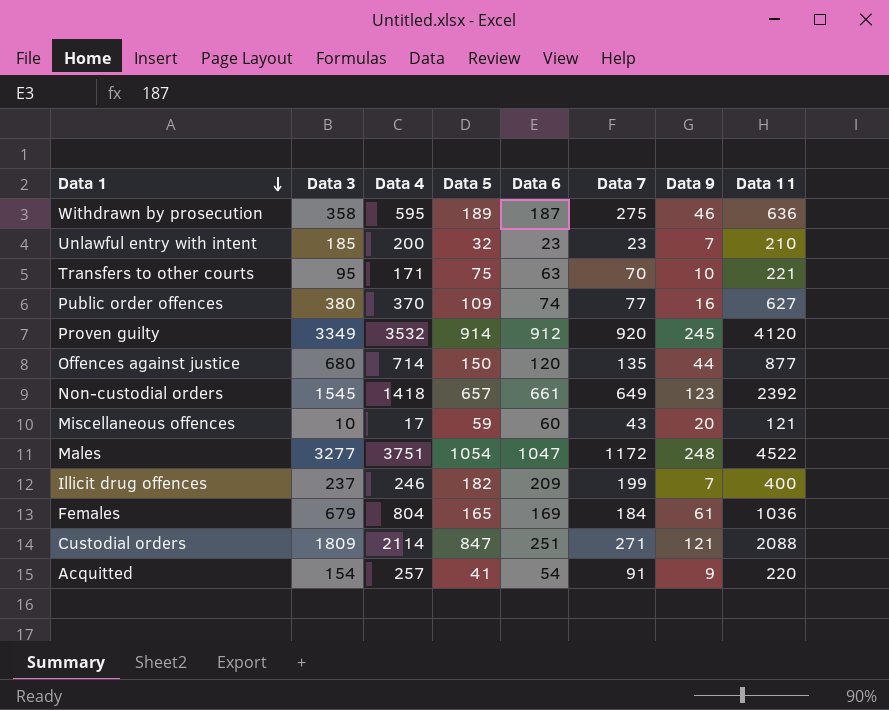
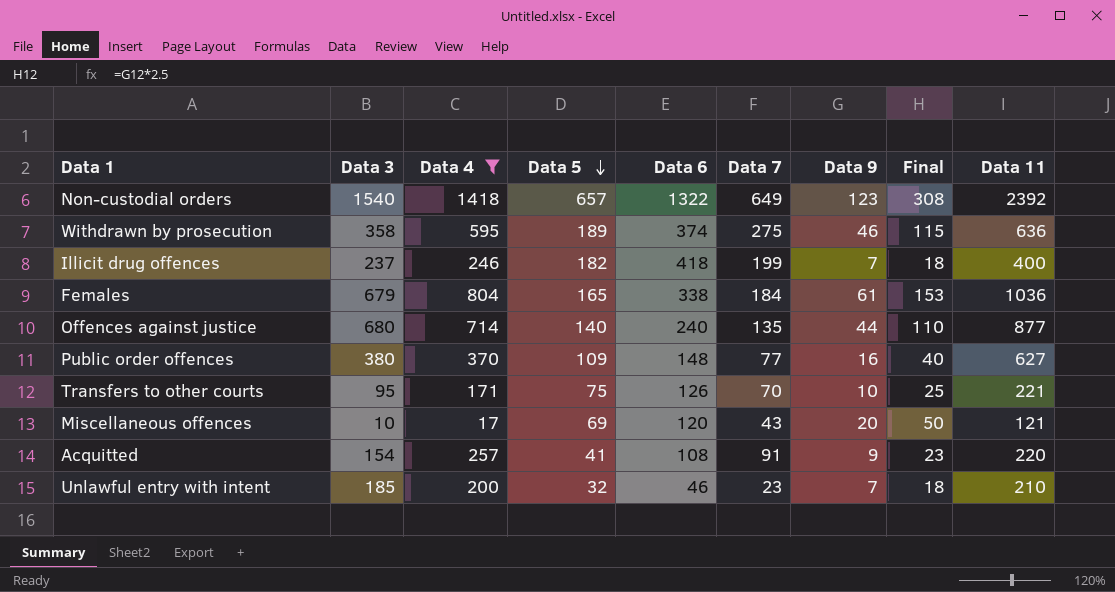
filter: none -> Data 4 <= 1418
row order: Data 1 descending -> Data 5 descending
column Final | formula: none -> [Data 9] * 2.5
Non-custodial orders | Data 3: 1545 -> 1540
Non-custodial orders | Data 6: 661 -> 1322
Withdrawn by prosecution | Data 6: 187 -> 374
Illicit drug offences | Data 6: 209 -> 418
Females | Data 6: 169 -> 338
Offences against justice | Data 5: 150 -> 140
Offences against justice | Data 6: 120 -> 240
Public order offences | Data 6: 74 -> 148
Transfers to other courts | Data 6: 63 -> 126
Miscellaneous offences | Data 5: 59 -> 69
Miscellaneous offences | Data 6: 60 -> 120
Acquitted | Data 6: 54 -> 108
Unlawful entry with intent | Data 6: 23 -> 46

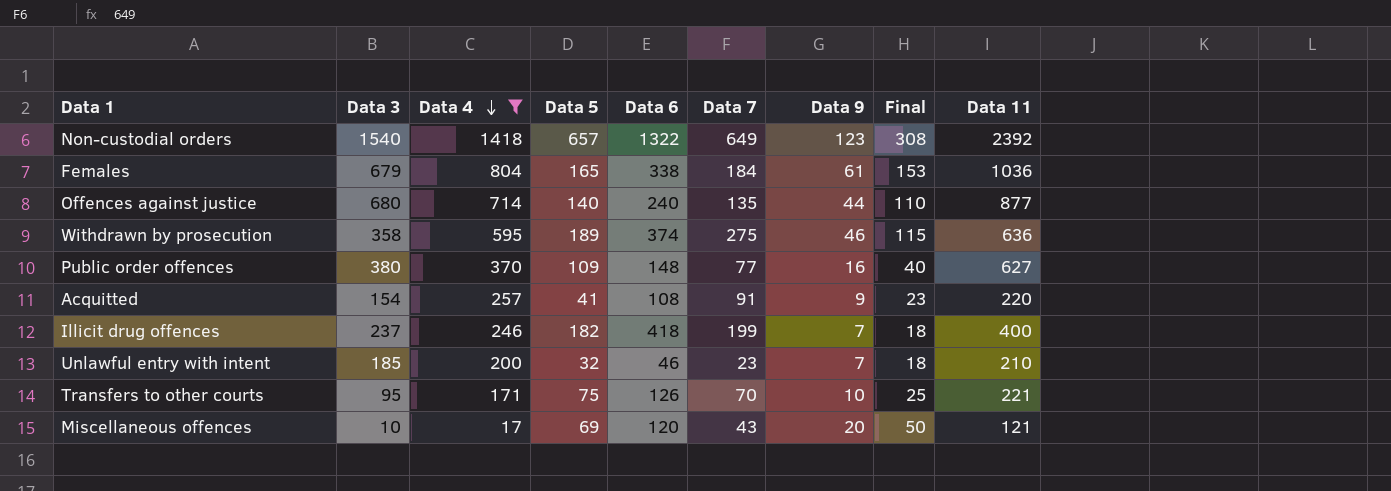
row order: Data 5 descending -> Data 4 descending

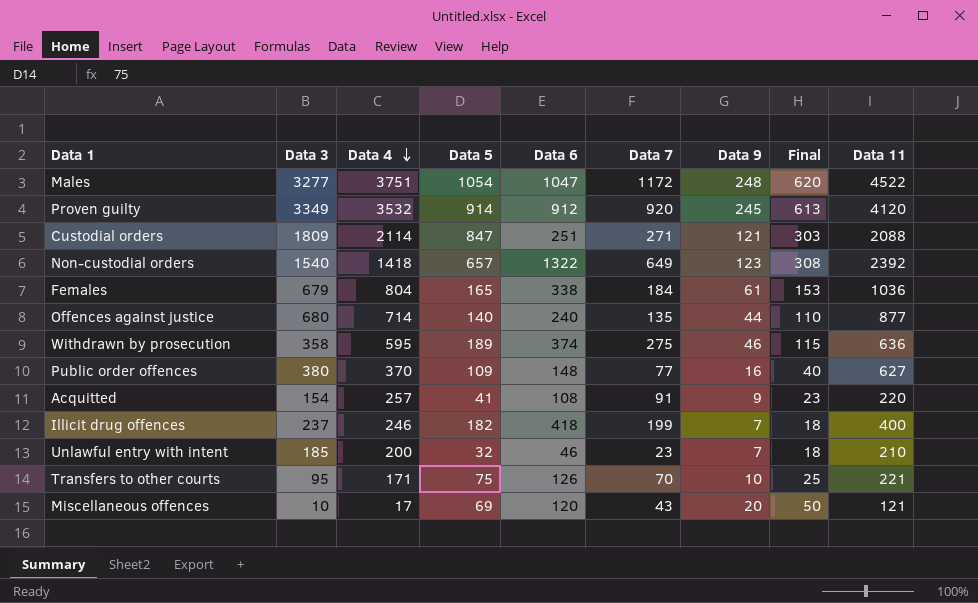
filter: Data 4 <= 1418 -> none

